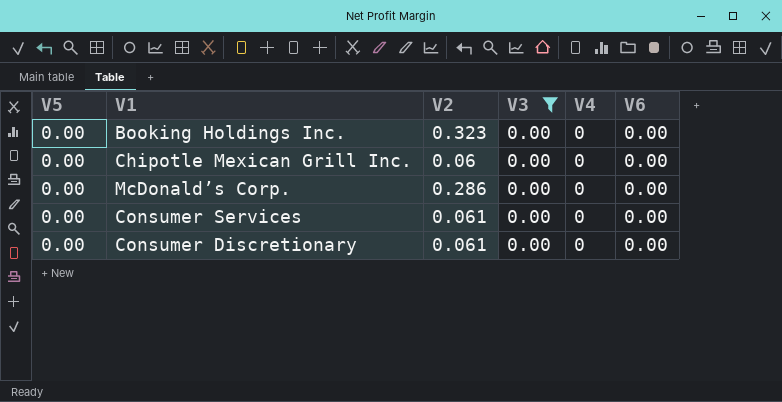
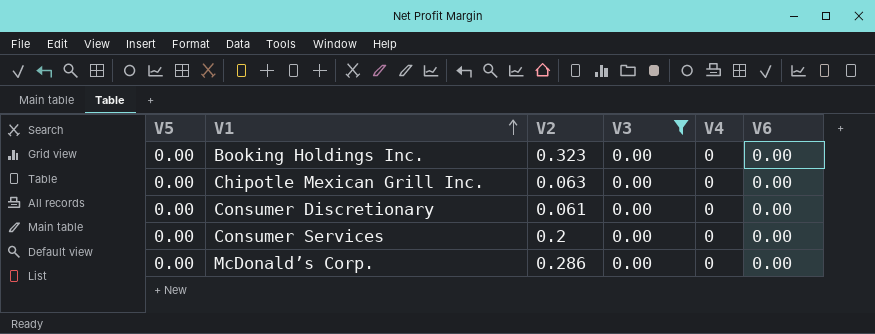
row order: none -> V1 ascending
Chipotle Mexican Grill Inc. | V2: 0.06 -> 0.063
Consumer Services | V2: 0.061 -> 0.2

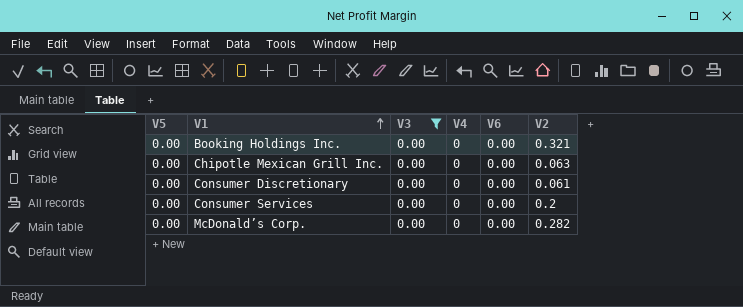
column V2 | position: 3 -> 6
Booking Holdings Inc. | V2: 0.323 -> 0.321
McDonald’s Corp. | V2: 0.286 -> 0.282

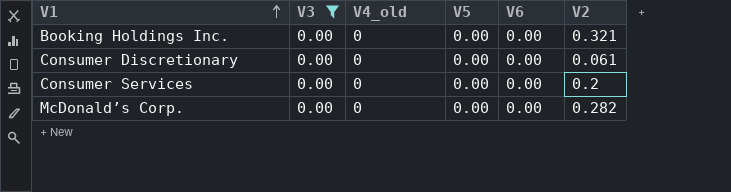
column name: V4 -> V4_old
column V5 | position: 1 -> 4
row Chipotle Mexican Grill Inc.: 0.00 | 0.00 | 0 | 0.00 | 0.063 -> none

